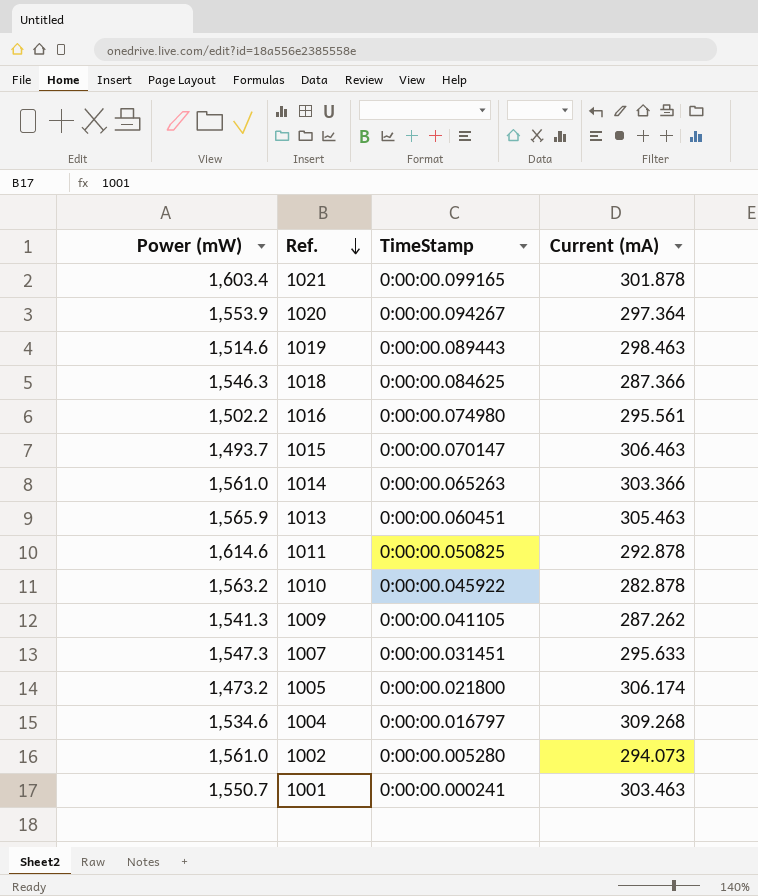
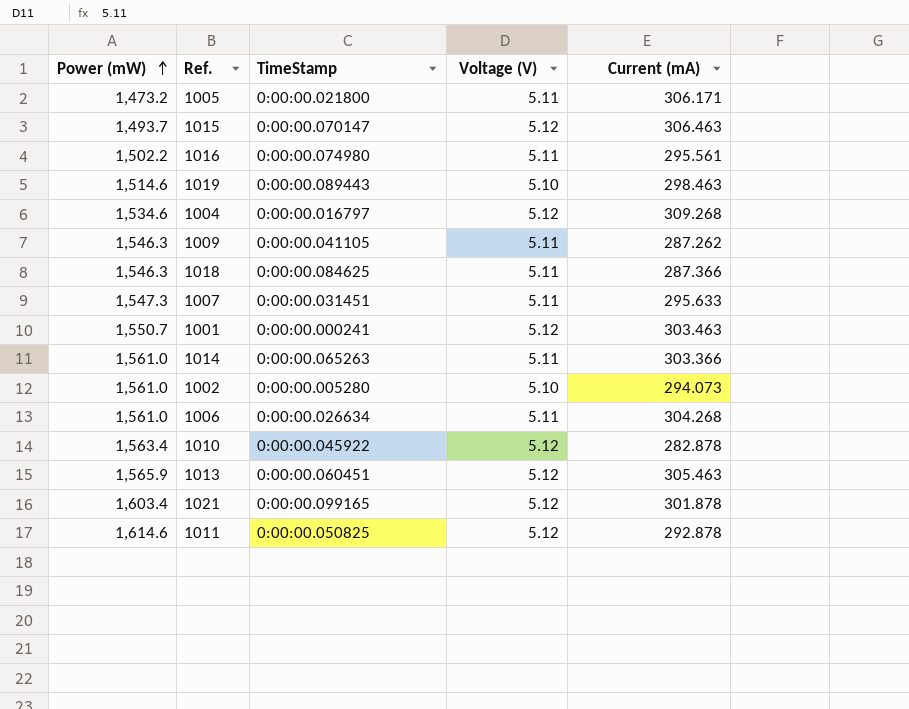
row order: Ref. descending -> Power (mW) ascending
column Voltage (V) | position: none -> 4
row 1020: 1,553.9 | 0:00:00.094267 | 297.364 -> none
1005 | Current (mA): 306.174 -> 306.171
1009 | Power (mW): 1,541.3 -> 1,546.3
row 1006: none -> 1,561.0 | 0:00:00.026634 | 5.11 | 304.268
1010 | Power (mW): 1,563.2 -> 1,563.4

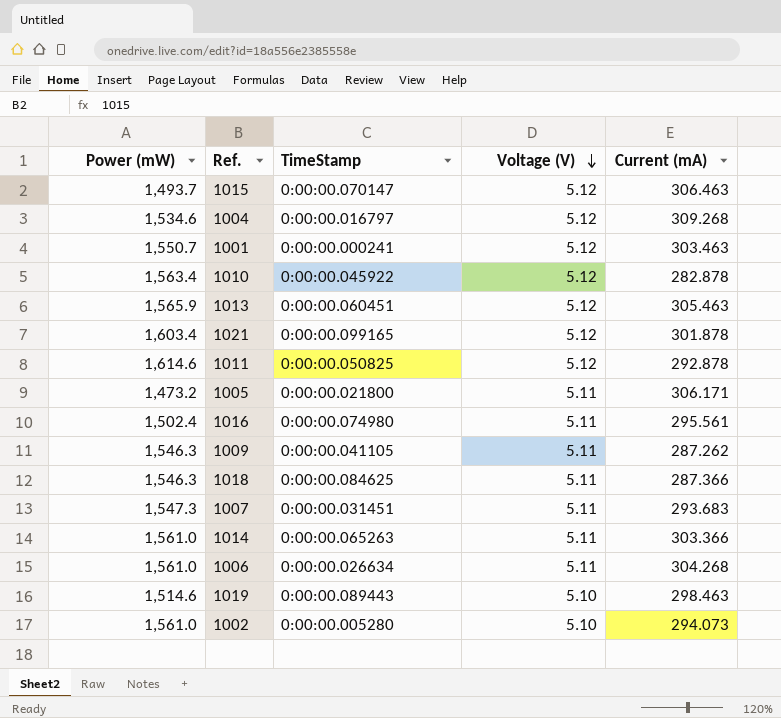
row order: Power (mW) ascending -> Voltage (V) descending
1016 | Power (mW): 1,502.2 -> 1,502.4
1007 | Current (mA): 295.633 -> 293.683

